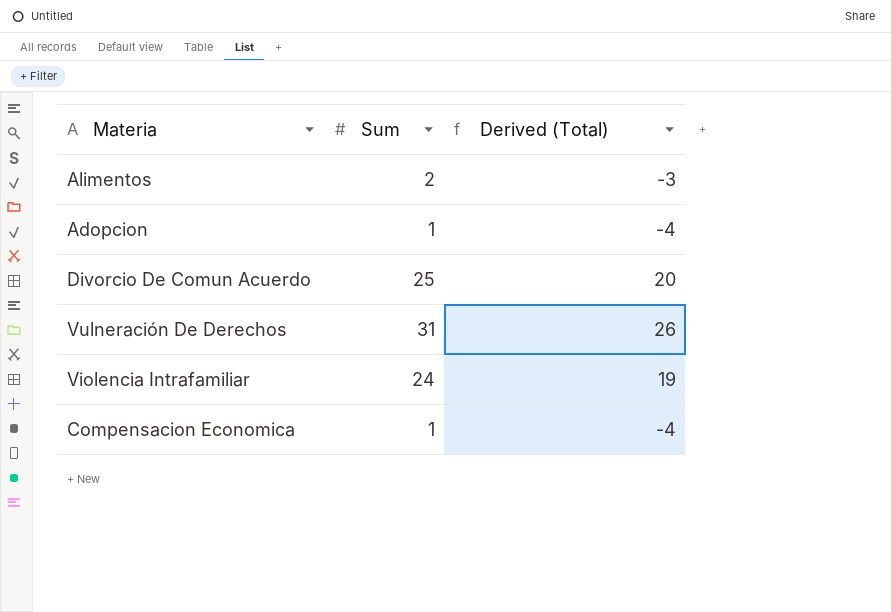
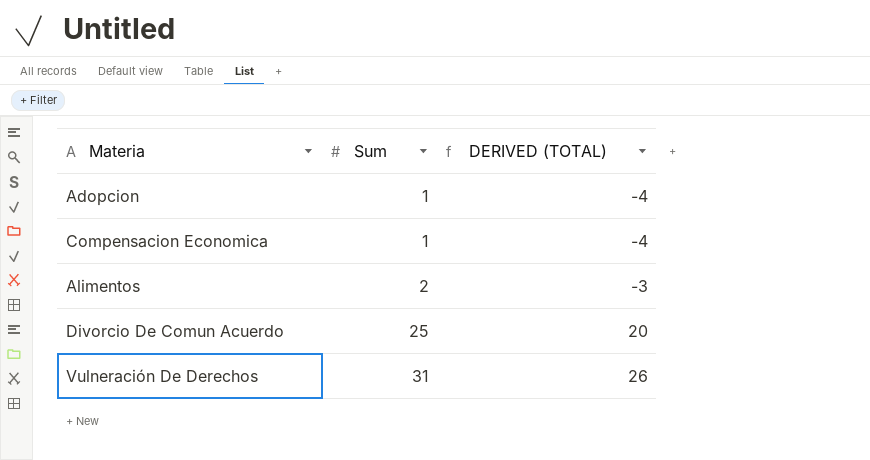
row order: none -> Sum ascending
column name: Derived (Total) -> DERIVED (TOTAL)
row Violencia Intrafamiliar: 24 | 19 -> none

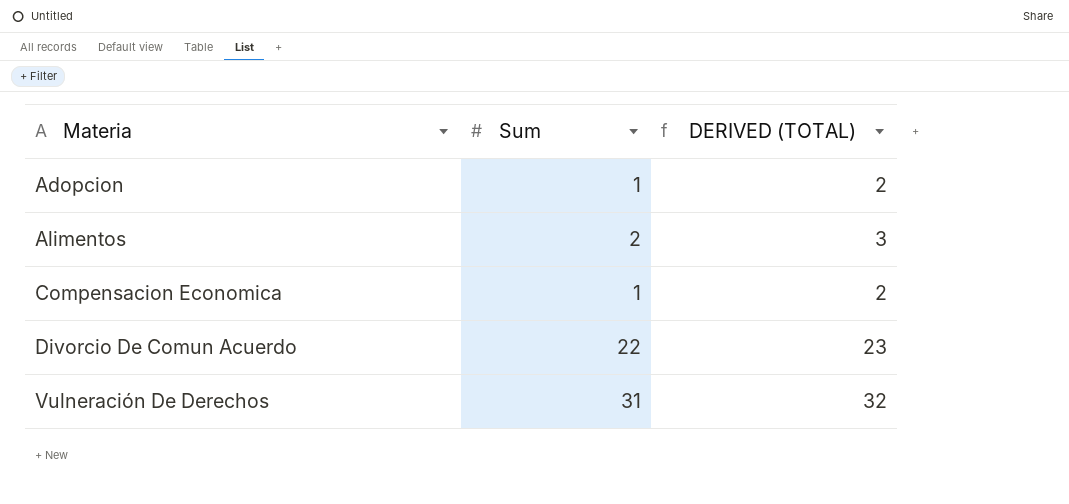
row order: Sum ascending -> Materia ascending
column DERIVED (TOTAL) | formula: [Sum] - 5 -> [Sum] + 1
Divorcio De Comun Acuerdo | Sum: 25 -> 22

